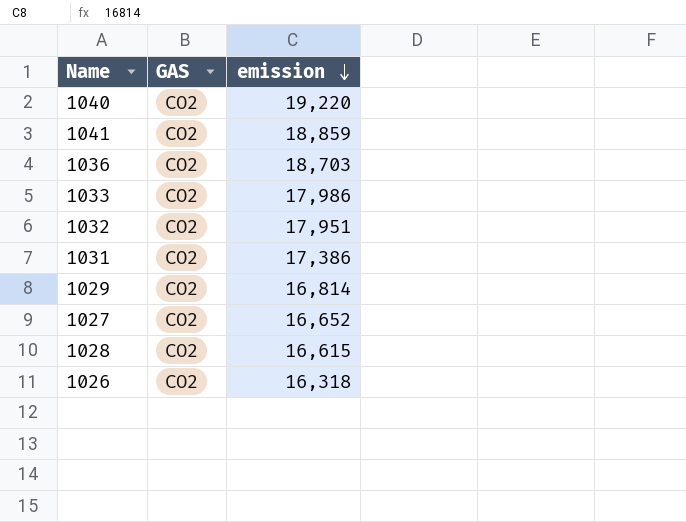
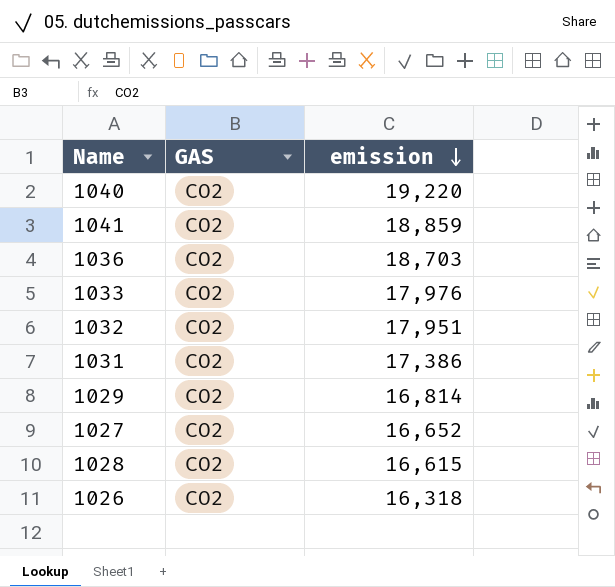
1033 | emission: 17,986 -> 17,976

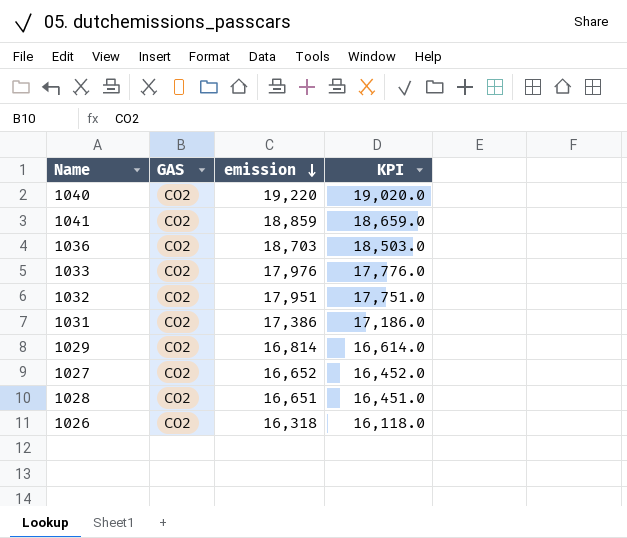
column KPI | formula: none -> [emission] - 200
1028 | emission: 16,615 -> 16,651

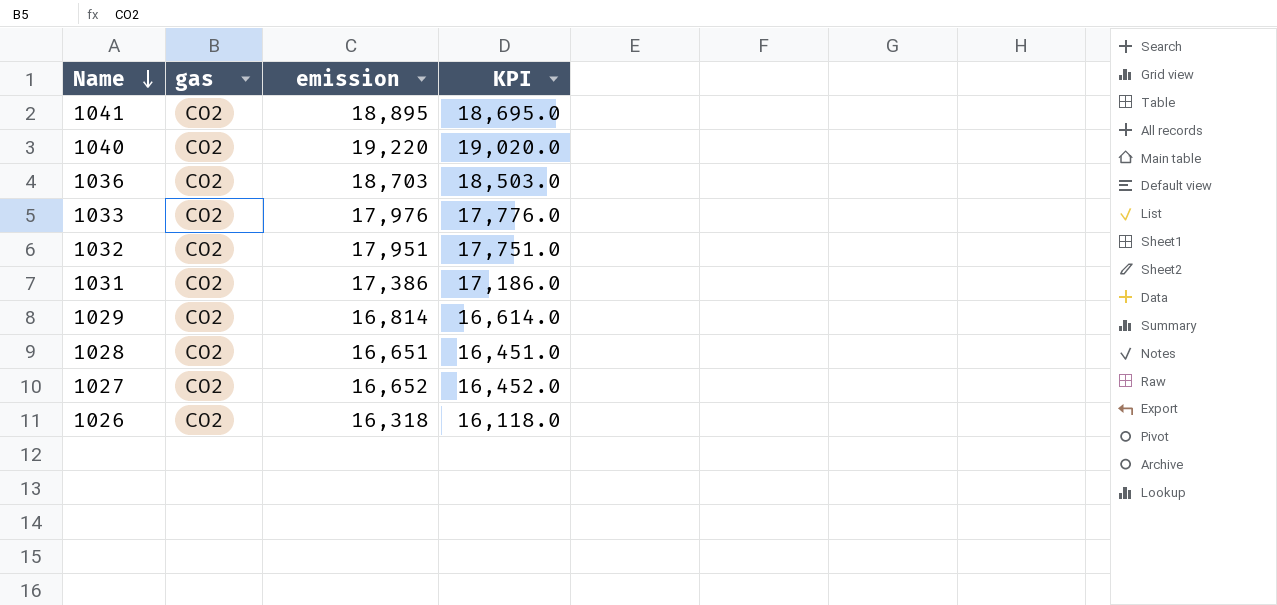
row order: emission descending -> Name descending
column name: GAS -> gas
1041 | emission: 18,859 -> 18,895
1041 | KPI: 18,659.0 -> 18,695.0

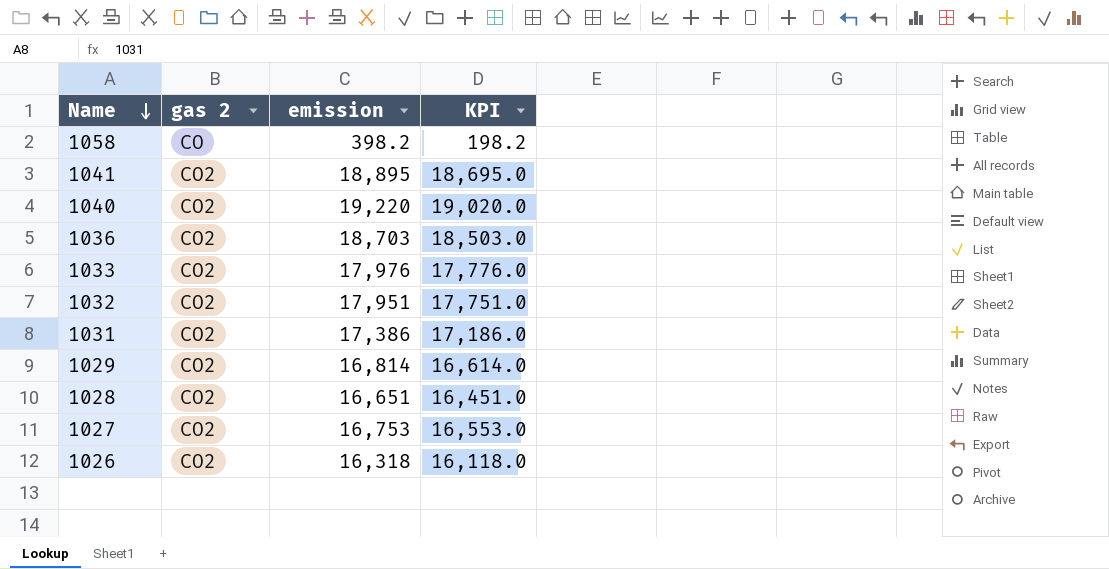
column name: gas -> gas 2
row 1058: none -> CO | 398.2 | 198.2
1027 | emission: 16,652 -> 16,753
1027 | KPI: 16,452.0 -> 16,553.0

